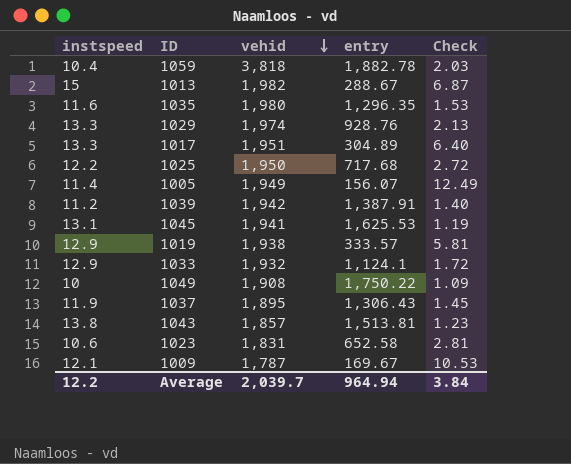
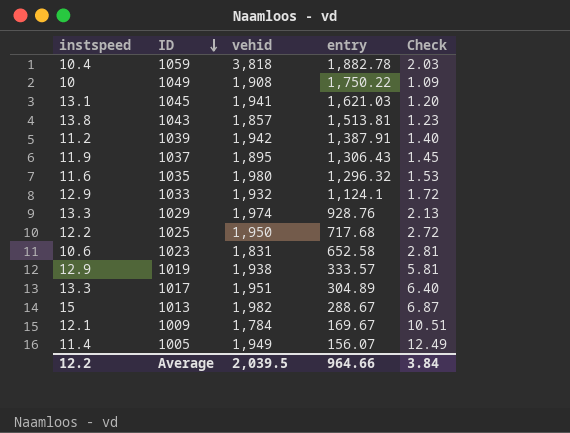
row order: vehid descending -> ID descending
1045 | entry: 1,625.53 -> 1,621.03
1045 | Check: 1.19 -> 1.20
1035 | entry: 1,296.35 -> 1,296.32
1009 | vehid: 1,787 -> 1,784
1009 | Check: 10.53 -> 10.51
Average | vehid: 2,039.7 -> 2,039.5
Average | entry: 964.94 -> 964.66

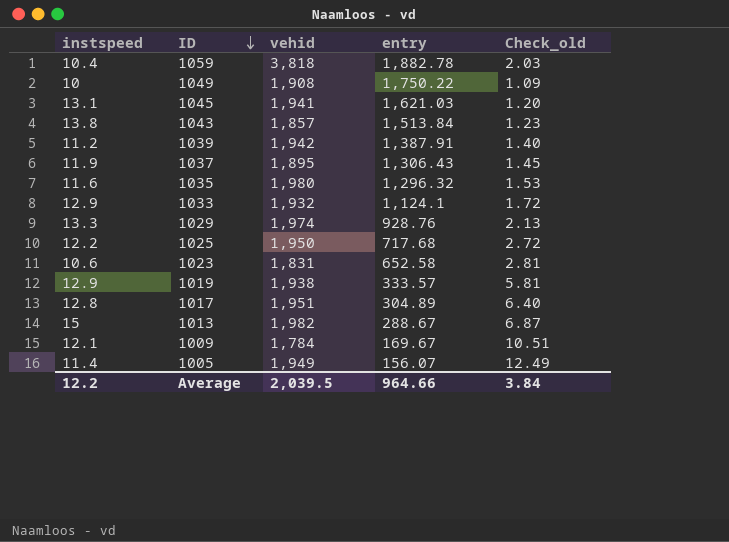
column name: Check -> Check_old
1043 | entry: 1,513.81 -> 1,513.84
1017 | instspeed: 13.3 -> 12.8

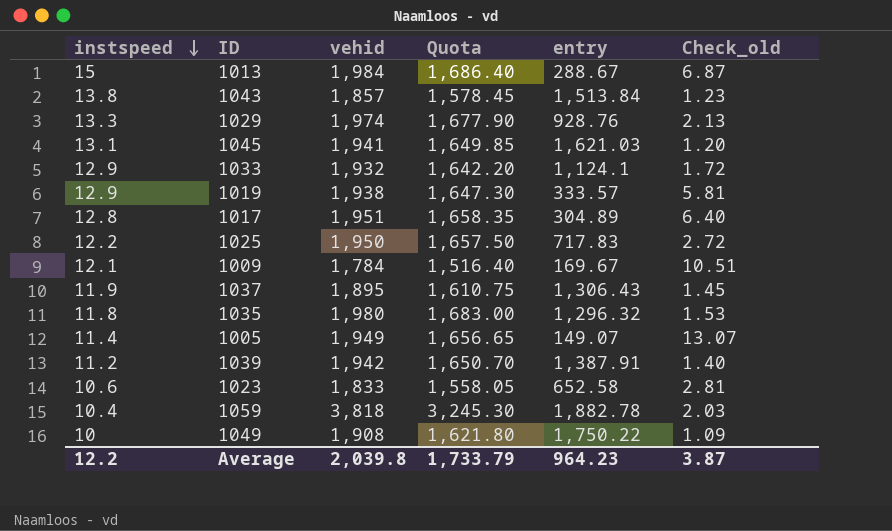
row order: ID descending -> instspeed descending
column Quota | formula: none -> [vehid] * 0.85
1013 | vehid: 1,982 -> 1,984
1025 | entry: 717.68 -> 717.83
1035 | instspeed: 11.6 -> 11.8
1005 | entry: 156.07 -> 149.07
1005 | Check_old: 12.49 -> 13.07
1023 | vehid: 1,831 -> 1,833
Average | vehid: 2,039.5 -> 2,039.8
Average | entry: 964.66 -> 964.23
Average | Check_old: 3.84 -> 3.87

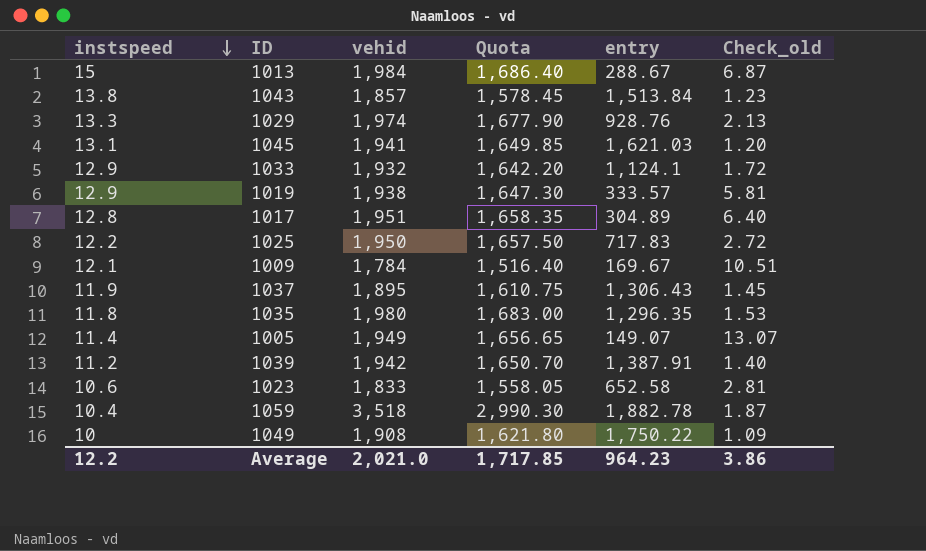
1035 | entry: 1,296.32 -> 1,296.35
1059 | vehid: 3,818 -> 3,518
1059 | Quota: 3,245.30 -> 2,990.30
1059 | Check_old: 2.03 -> 1.87
Average | vehid: 2,039.8 -> 2,021.0
Average | Quota: 1,733.79 -> 1,717.85
Average | Check_old: 3.87 -> 3.86

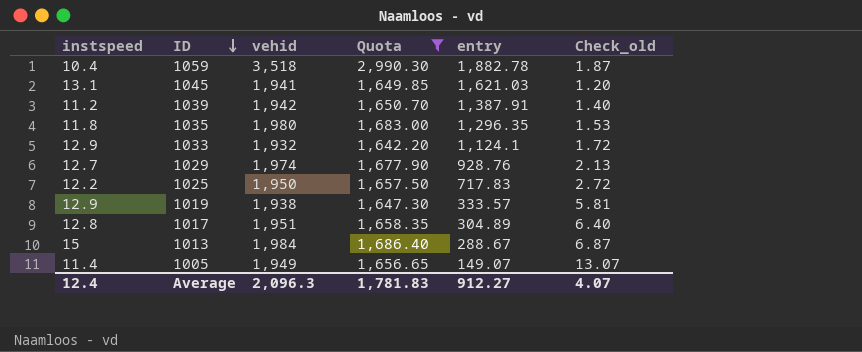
filter: none -> Quota >= 1,642.20
row order: instspeed descending -> ID descending
1029 | instspeed: 13.3 -> 12.7
Average | instspeed: 12.2 -> 12.4
Average | vehid: 2,021.0 -> 2,096.3
Average | Quota: 1,717.85 -> 1,781.83
Average | entry: 964.23 -> 912.27
Average | Check_old: 3.86 -> 4.07

